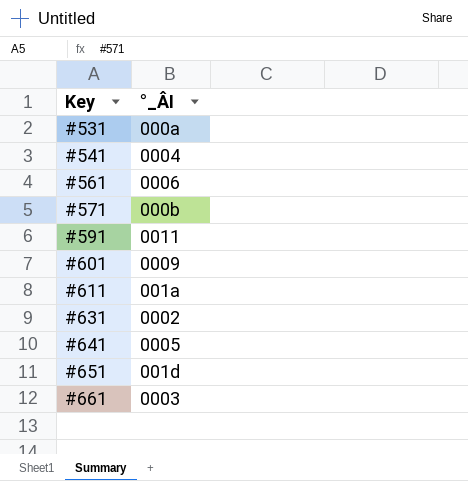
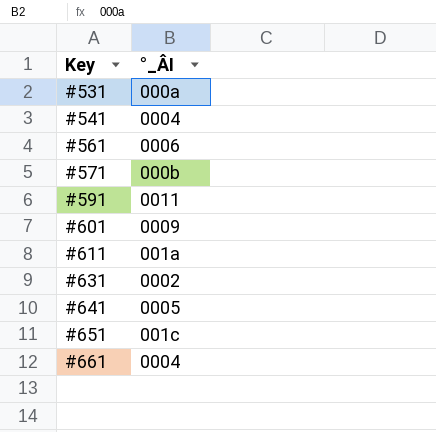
#651 | °_ÂI: 001d -> 001c
#661 | °_ÂI: 0003 -> 0004

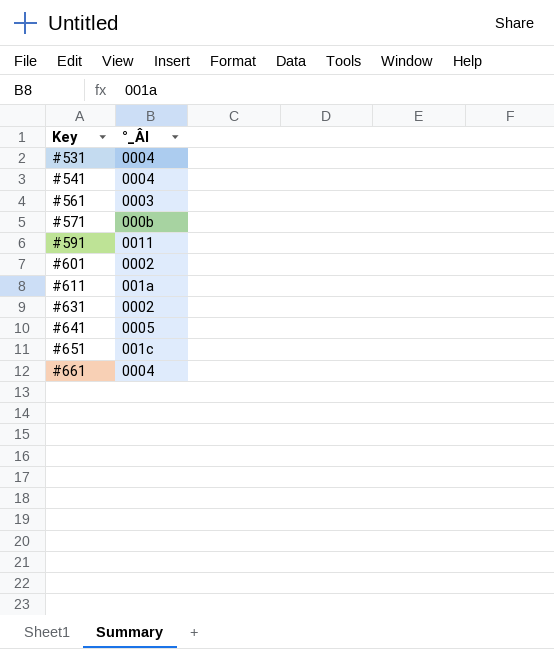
#531 | °_ÂI: 000a -> 0004
#561 | °_ÂI: 0006 -> 0003
#601 | °_ÂI: 0009 -> 0002

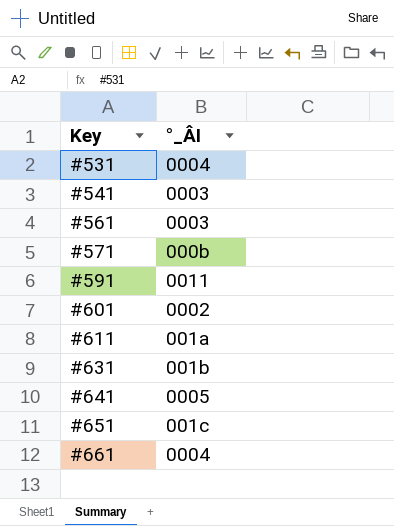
#541 | °_ÂI: 0004 -> 0003
#631 | °_ÂI: 0002 -> 001b

